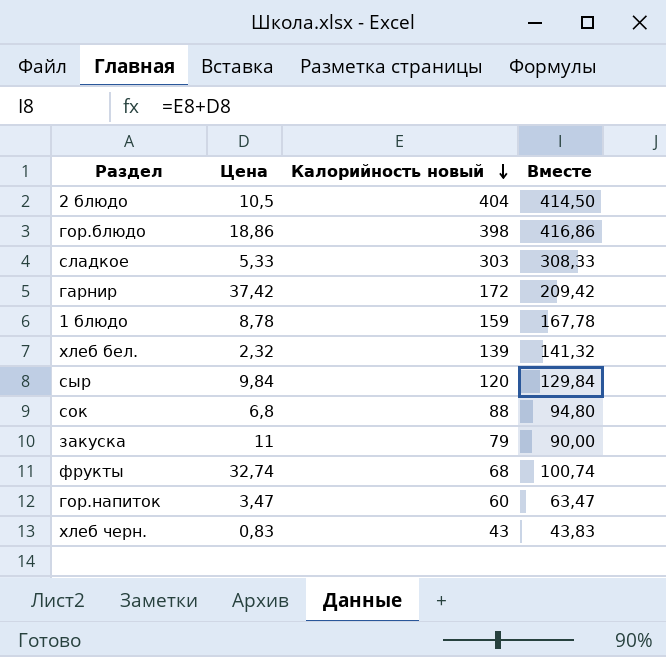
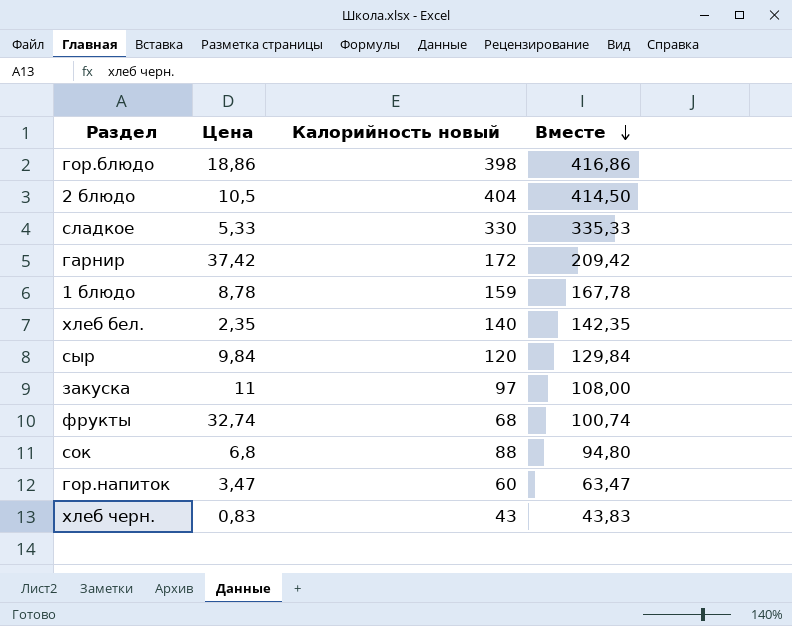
row order: Калорийность новый descending -> Вместе descending
сладкое | Калорийность новый: 303 -> 330
сладкое | Вместе: 308,33 -> 335,33
хлеб бел. | Цена: 2,32 -> 2,35
хлеб бел. | Калорийность новый: 139 -> 140
хлеб бел. | Вместе: 141,32 -> 142,35
закуска | Калорийность новый: 79 -> 97
закуска | Вместе: 90,00 -> 108,00

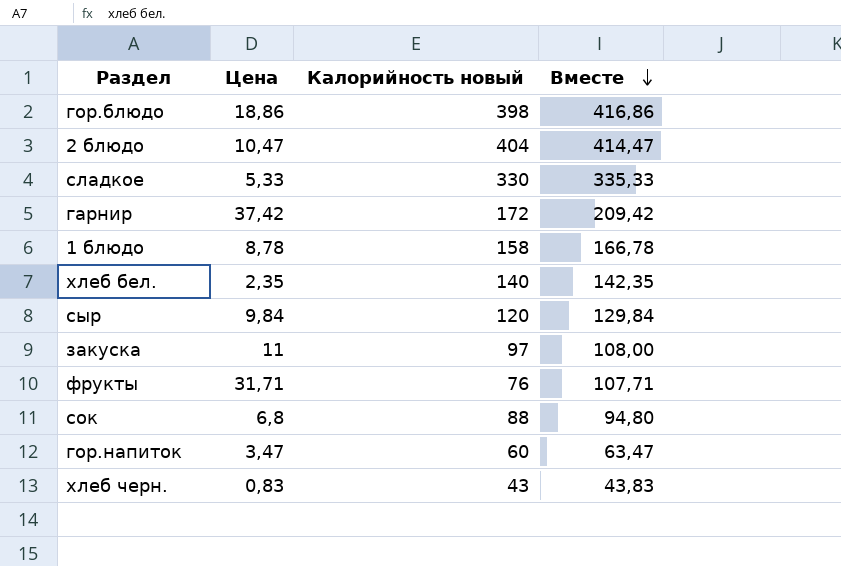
2 блюдо | Цена: 10,5 -> 10,47
2 блюдо | Вместе: 414,50 -> 414,47
1 блюдо | Калорийность новый: 159 -> 158
1 блюдо | Вместе: 167,78 -> 166,78
фрукты | Цена: 32,74 -> 31,71
фрукты | Калорийность новый: 68 -> 76
фрукты | Вместе: 100,74 -> 107,71

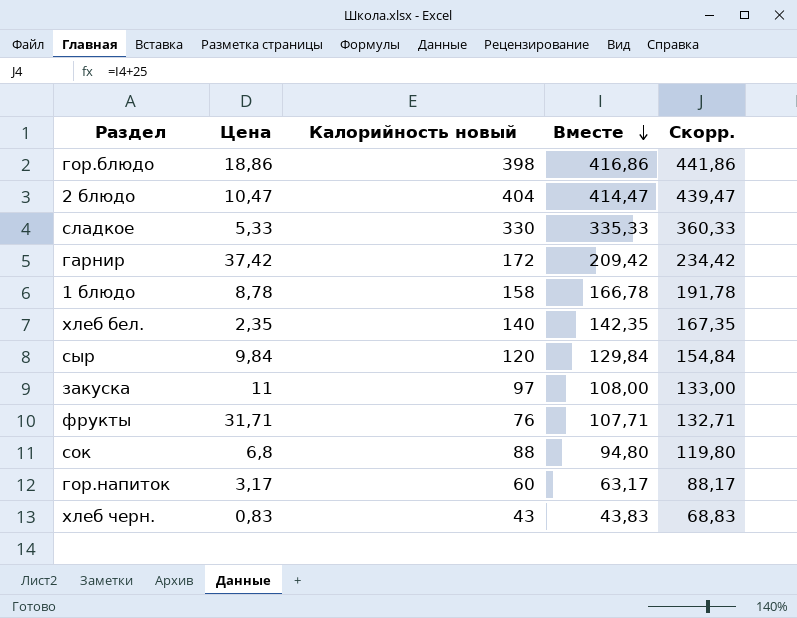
column Скорр. | formula: none -> [Вместе] + 25
гор.напиток | Цена: 3,47 -> 3,17
гор.напиток | Вместе: 63,47 -> 63,17

